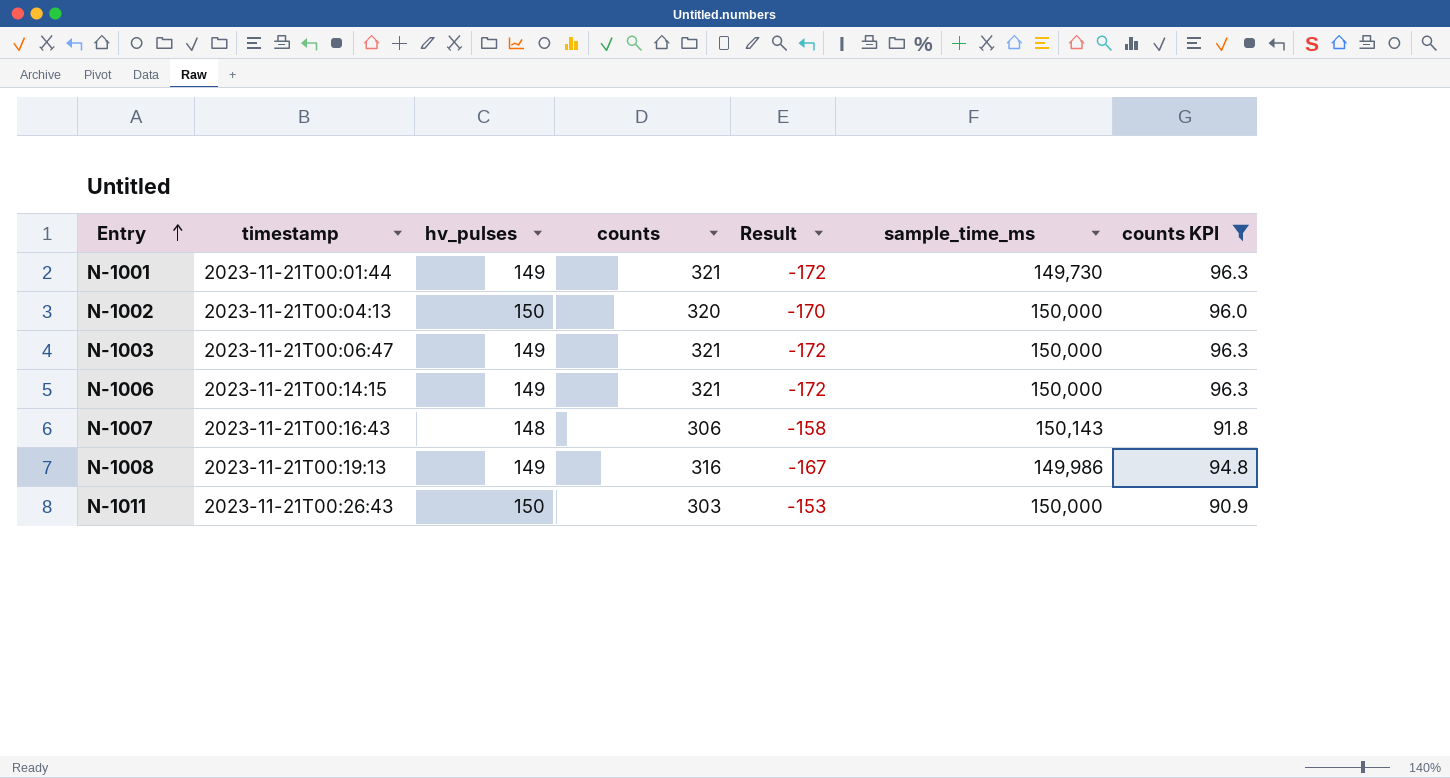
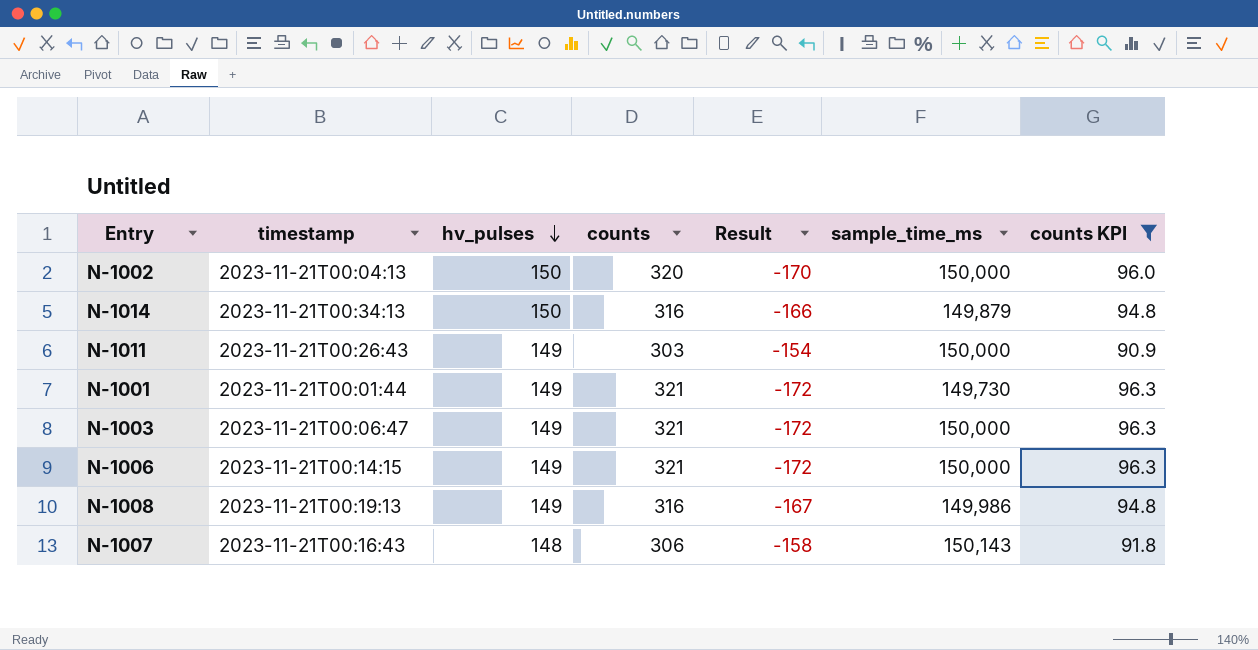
row order: Entry ascending -> hv_pulses descending
row N-1014: none -> 2023-11-21T00:34:13 | 150 | 316 | -166 | 149,879 | 94.8
N-1011 | hv_pulses: 150 -> 149
N-1011 | Result: -153 -> -154

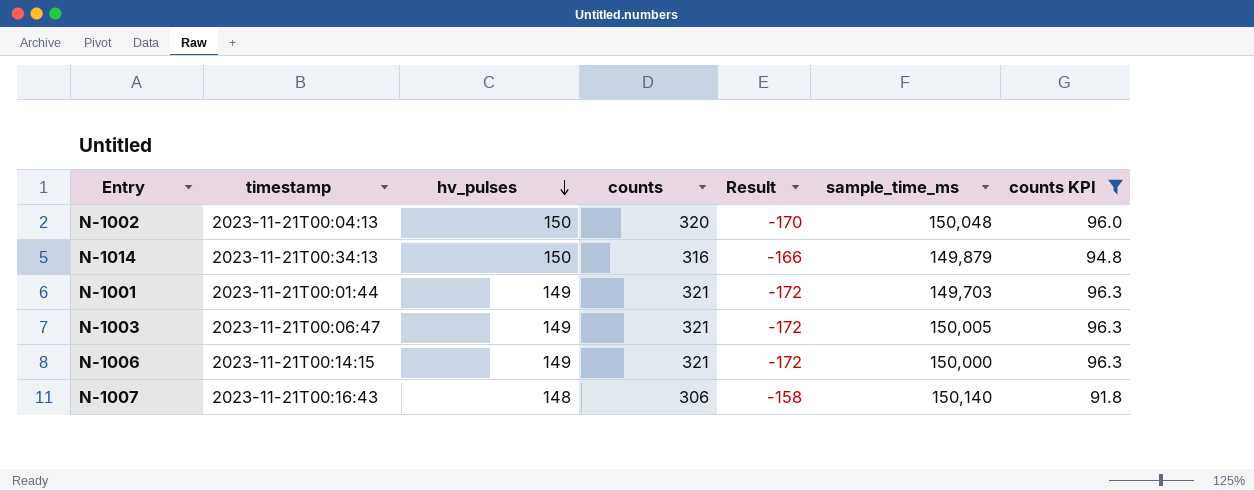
row N-1011: 2023-11-21T00:26:43 | 149 | 303 | -154 | 150,000 | 90.9 -> none
row N-1008: 2023-11-21T00:19:13 | 149 | 316 | -167 | 149,986 | 94.8 -> none
N-1002 | sample_time_ms: 150,000 -> 150,048
N-1001 | sample_time_ms: 149,730 -> 149,703
N-1003 | sample_time_ms: 150,000 -> 150,005
N-1007 | sample_time_ms: 150,143 -> 150,140

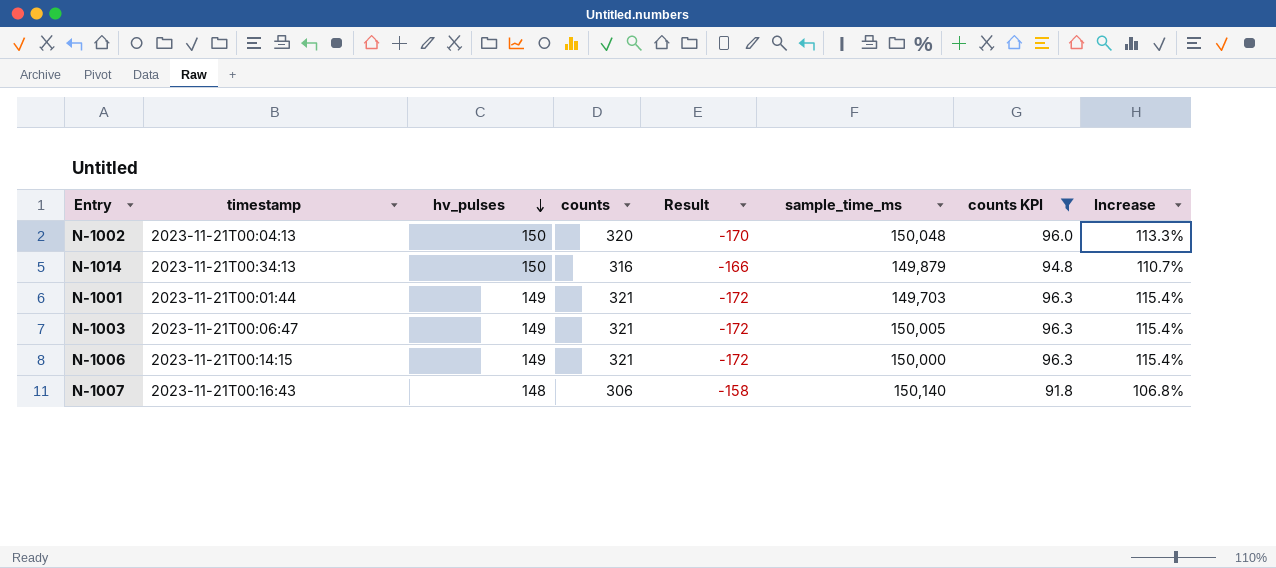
column Increase | formula: none -> ([counts] - [hv_pulses]) / [hv_pulses]

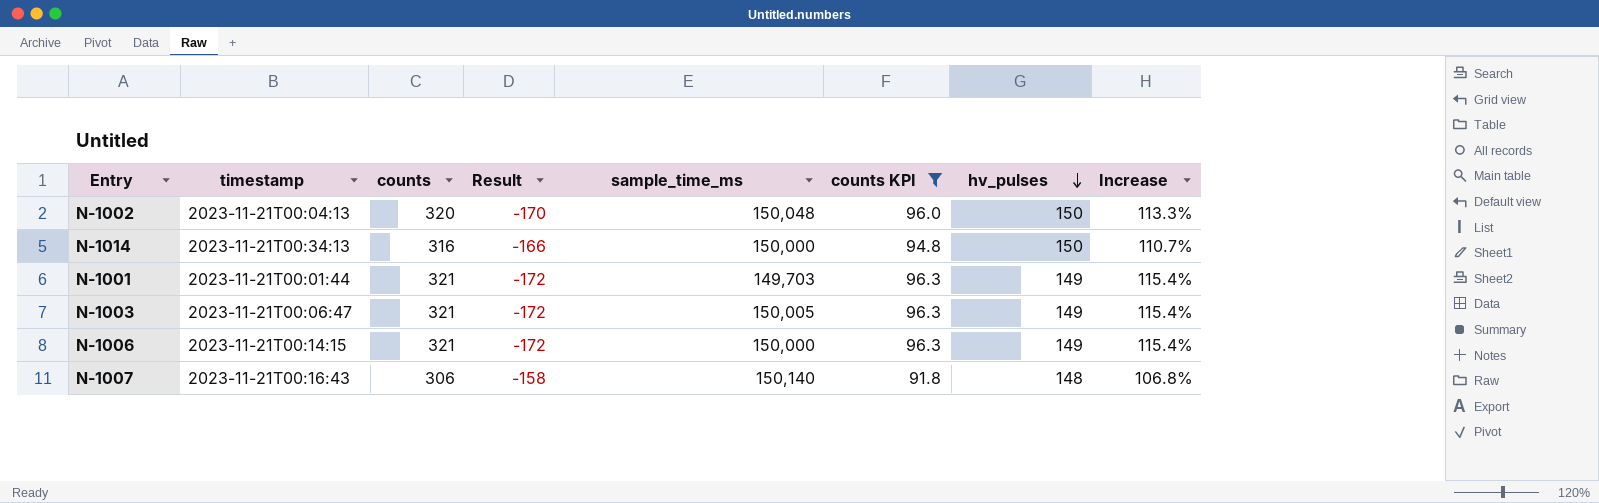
column hv_pulses | position: 3 -> 7
N-1014 | sample_time_ms: 149,879 -> 150,000

